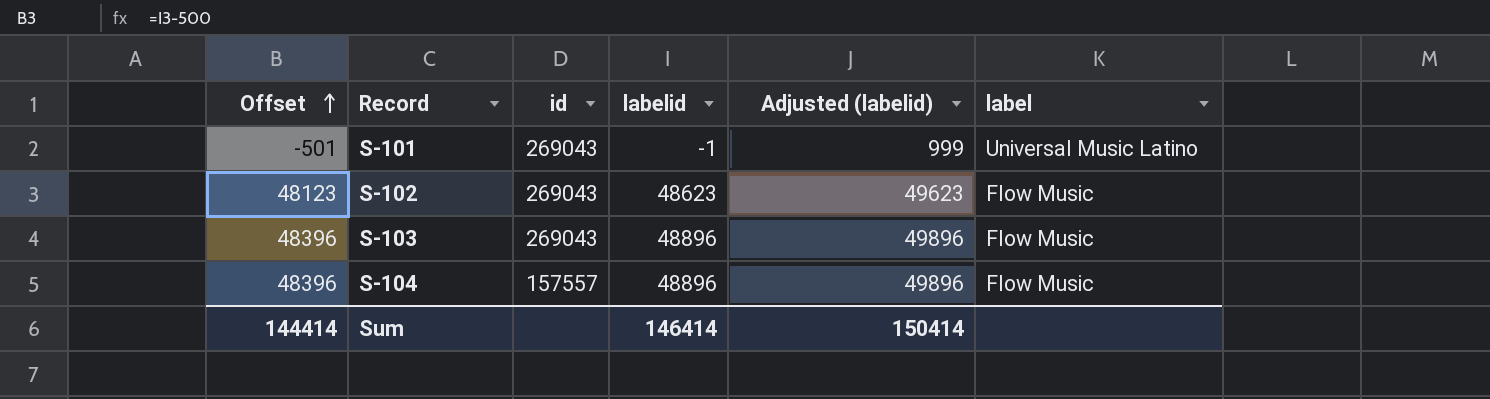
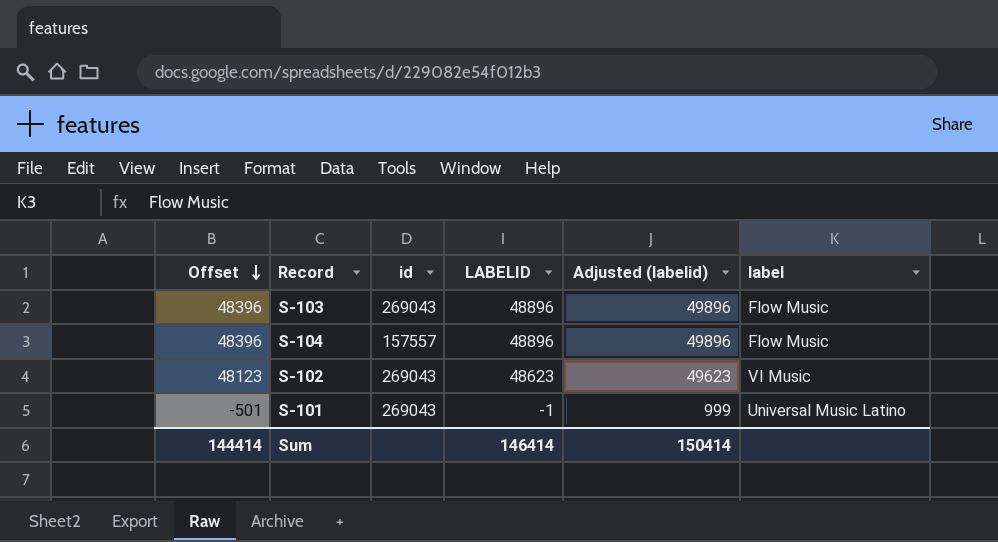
row order: Offset ascending -> Offset descending
column name: labelid -> LABELID
S-102 | label: Flow Music -> VI Music

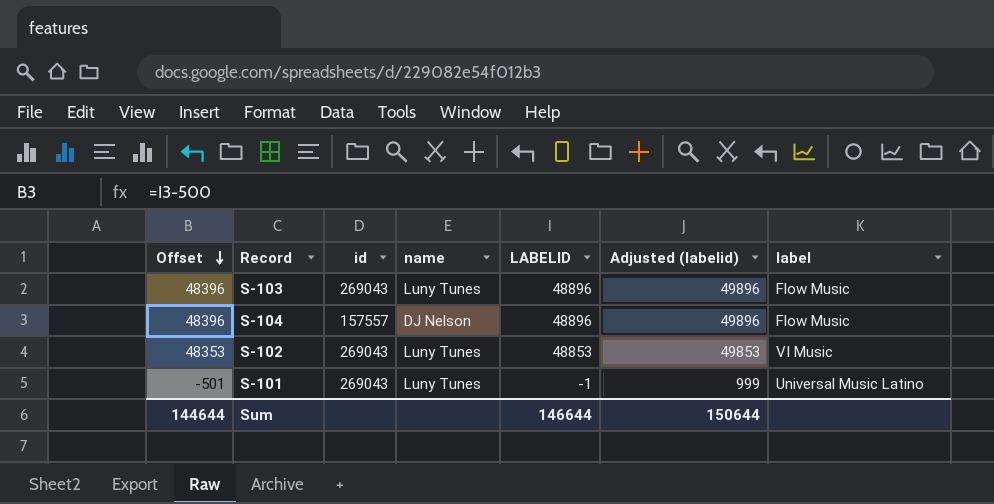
column name | position: none -> 4
S-102 | Offset: 48123 -> 48353
S-102 | LABELID: 48623 -> 48853
S-102 | Adjusted (labelid): 49623 -> 49853
Sum | Offset: 144414 -> 144644
Sum | LABELID: 146414 -> 146644
Sum | Adjusted (labelid): 150414 -> 150644

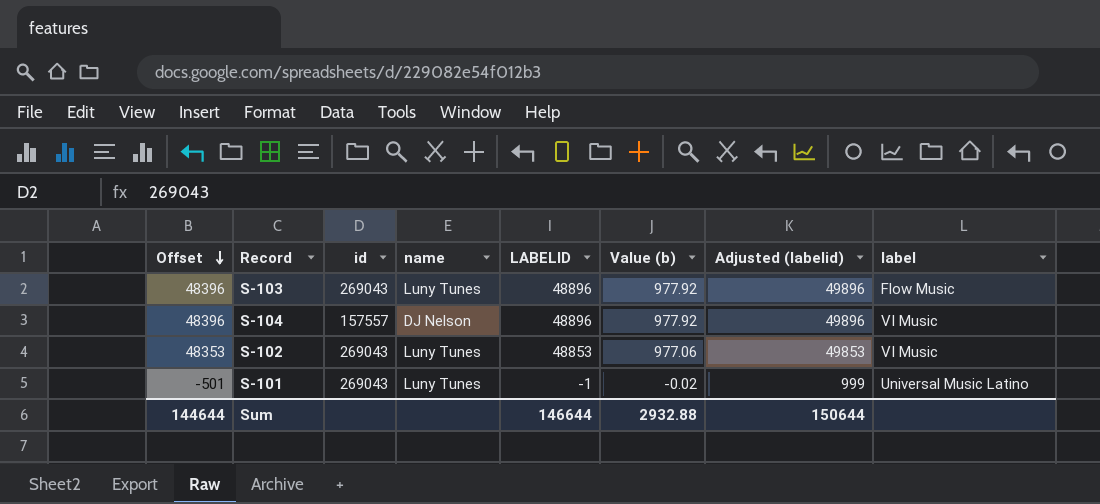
column Value (b) | formula: none -> [LABELID] * 0.02
S-104 | label: Flow Music -> VI Music

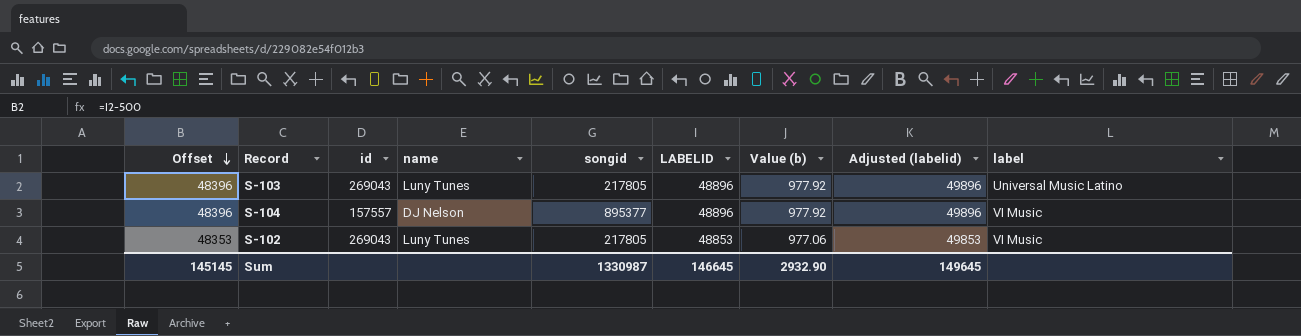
column songid | position: none -> 5
row S-101: -501 | 269043 | Luny Tunes | -1 | -0.02 | 999 | Universal Music Latino -> none
S-103 | label: Flow Music -> Universal Music Latino
Sum | Offset: 144644 -> 145145
Sum | LABELID: 146644 -> 146645
Sum | Value (b): 2932.88 -> 2932.90
Sum | Adjusted (labelid): 150644 -> 149645

